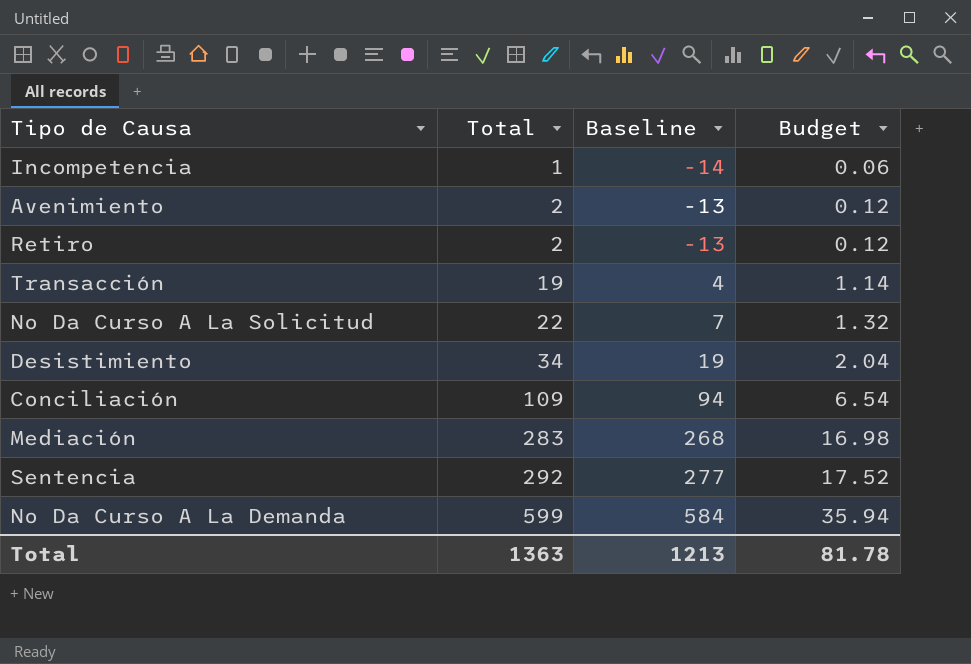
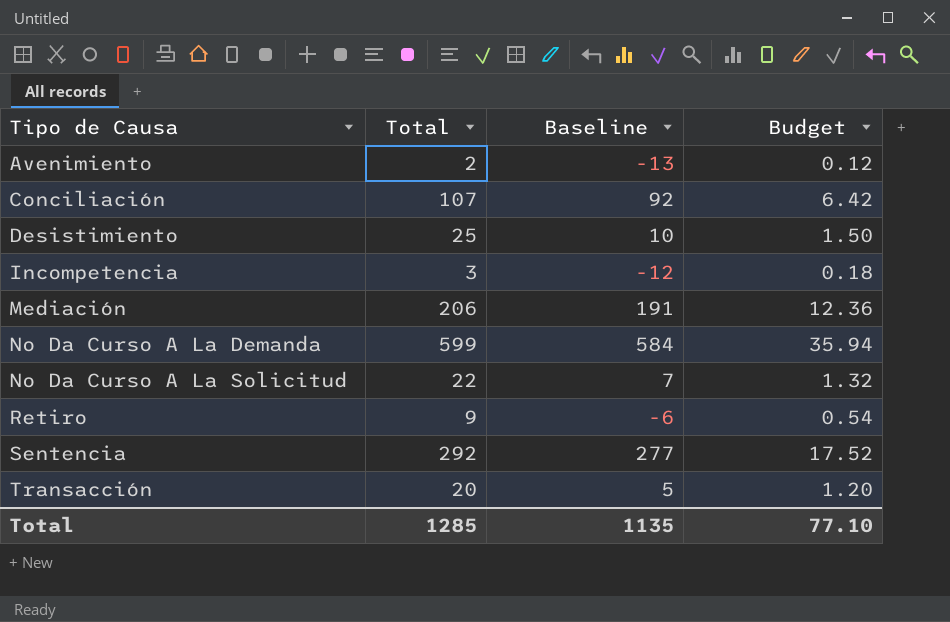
row order: Total ascending -> Tipo de Causa ascending
Conciliación | Total: 109 -> 107
Conciliación | Baseline: 94 -> 92
Conciliación | Budget: 6.54 -> 6.42
Desistimiento | Total: 34 -> 25
Desistimiento | Baseline: 19 -> 10
Desistimiento | Budget: 2.04 -> 1.50
Incompetencia | Total: 1 -> 3
Incompetencia | Baseline: -14 -> -12
Incompetencia | Budget: 0.06 -> 0.18
Mediación | Total: 283 -> 206
Mediación | Baseline: 268 -> 191
Mediación | Budget: 16.98 -> 12.36
Retiro | Total: 2 -> 9
Retiro | Baseline: -13 -> -6
Retiro | Budget: 0.12 -> 0.54
Transacción | Total: 19 -> 20
Transacción | Baseline: 4 -> 5
Transacción | Budget: 1.14 -> 1.20
Total | Total: 1363 -> 1285
Total | Baseline: 1213 -> 1135
Total | Budget: 81.78 -> 77.10

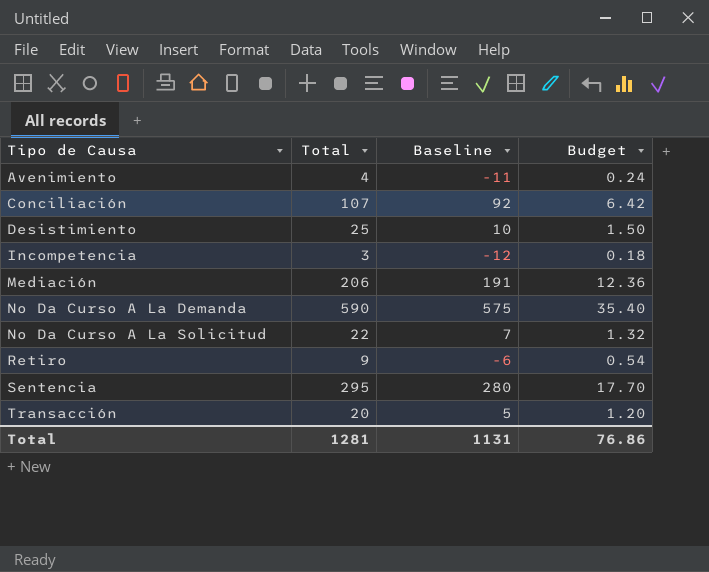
Avenimiento | Total: 2 -> 4
Avenimiento | Baseline: -13 -> -11
Avenimiento | Budget: 0.12 -> 0.24
No Da Curso A La Demanda | Total: 599 -> 590
No Da Curso A La Demanda | Baseline: 584 -> 575
No Da Curso A La Demanda | Budget: 35.94 -> 35.40
Sentencia | Total: 292 -> 295
Sentencia | Baseline: 277 -> 280
Sentencia | Budget: 17.52 -> 17.70
Total | Total: 1285 -> 1281
Total | Baseline: 1135 -> 1131
Total | Budget: 77.10 -> 76.86

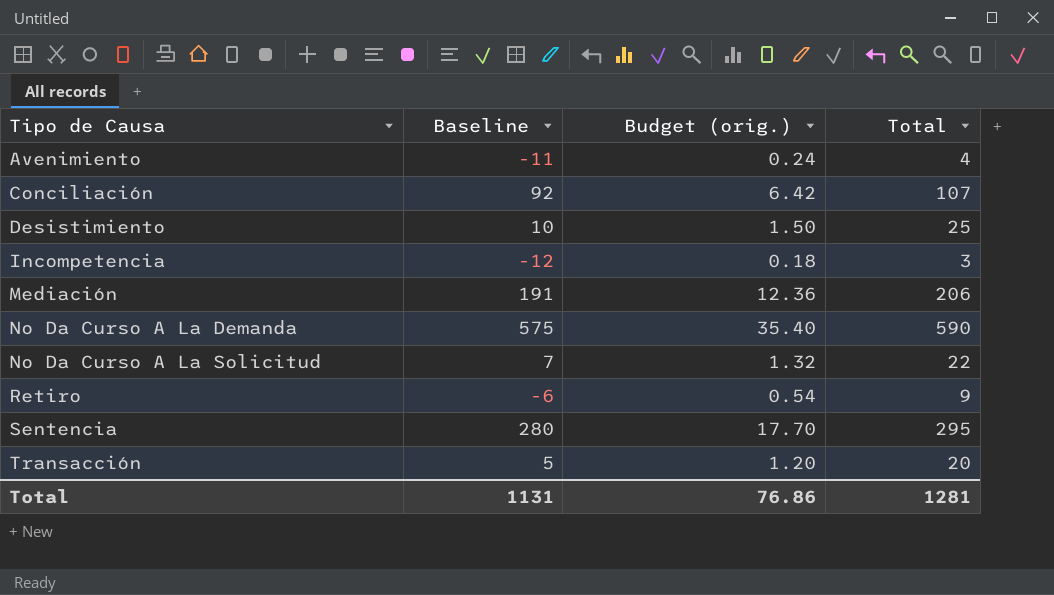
column name: Budget -> Budget (orig.)
column Total | position: 2 -> 4

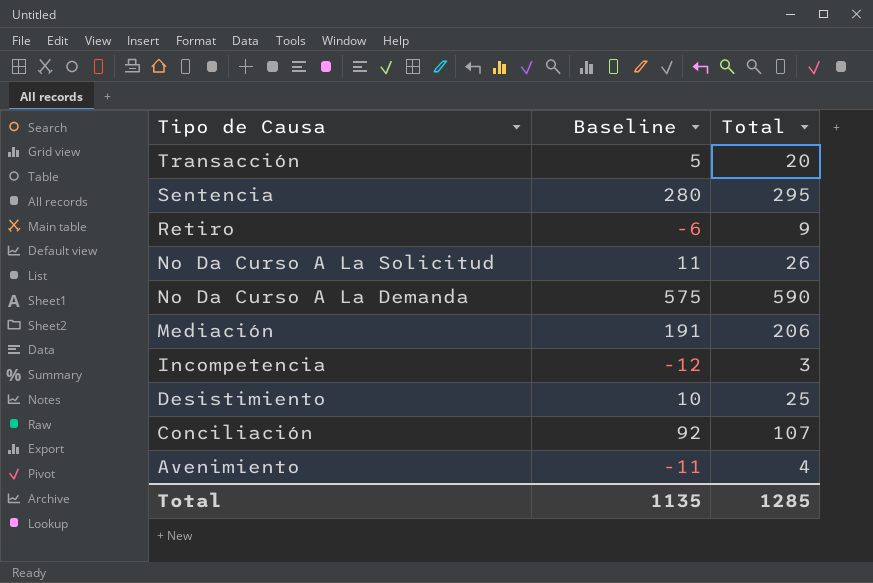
row order: Tipo de Causa ascending -> Tipo de Causa descending
column Budget (orig.) | formula: [Total] * 0.06 -> none
No Da Curso A La Solicitud | Baseline: 7 -> 11
No Da Curso A La Solicitud | Total: 22 -> 26
Total | Baseline: 1131 -> 1135
Total | Total: 1281 -> 1285

